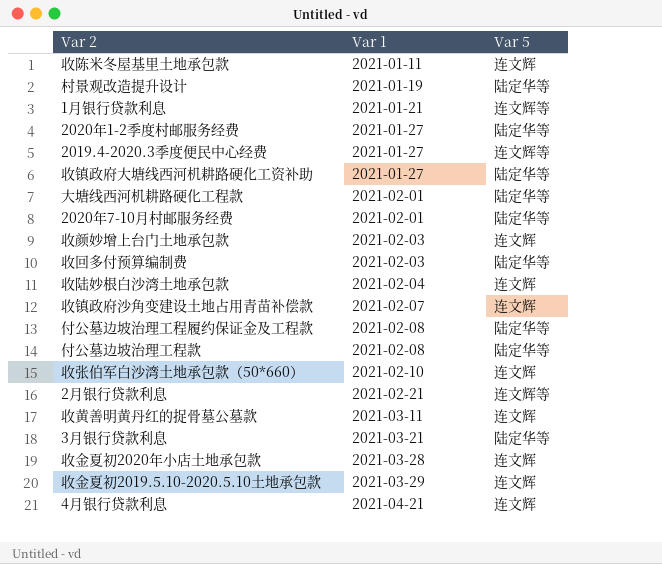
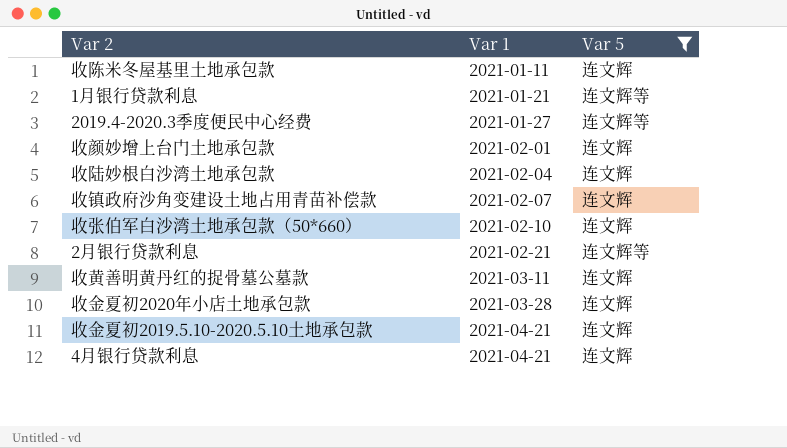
filter: none -> Var 5 != 陆定华等
收颜妙增上台门土地承包款 | Var 1: 2021-02-03 -> 2021-02-01
收金夏初2019.5.10-2020.5.10土地承包款 | Var 1: 2021-03-29 -> 2021-04-21

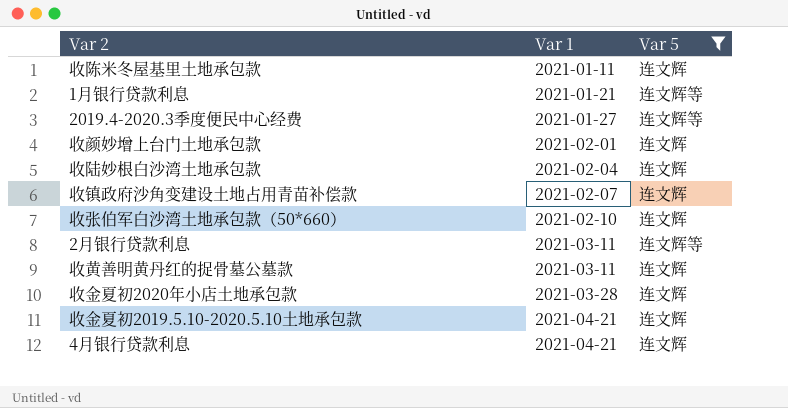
2月银行贷款利息 | Var 1: 2021-02-21 -> 2021-03-11

